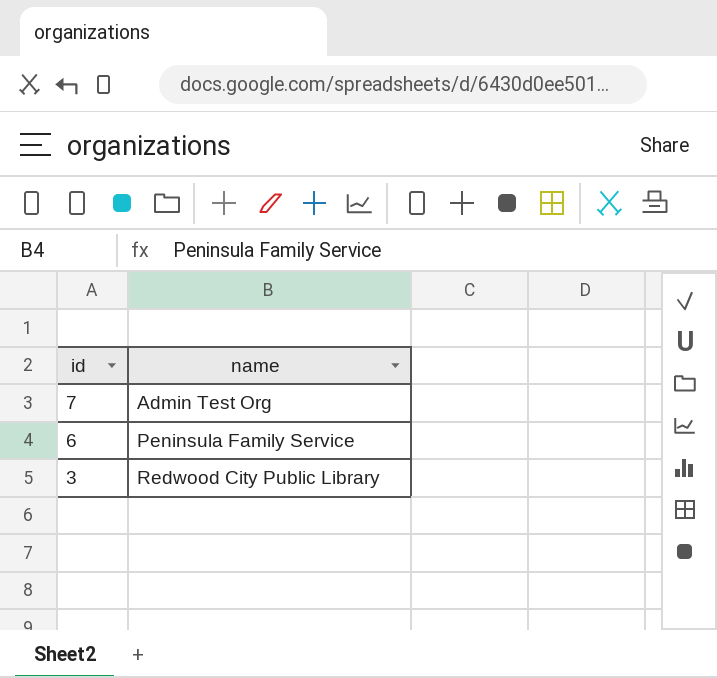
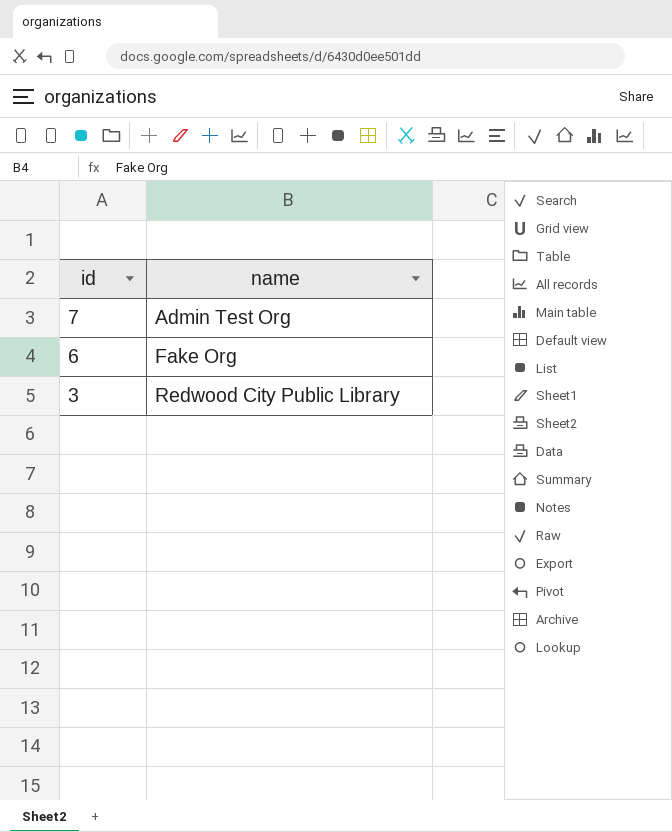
6 | name: Peninsula Family Service -> Fake Org

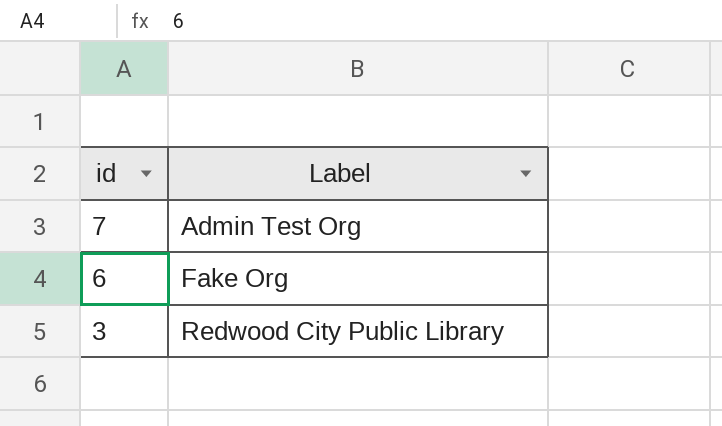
column name: name -> Label

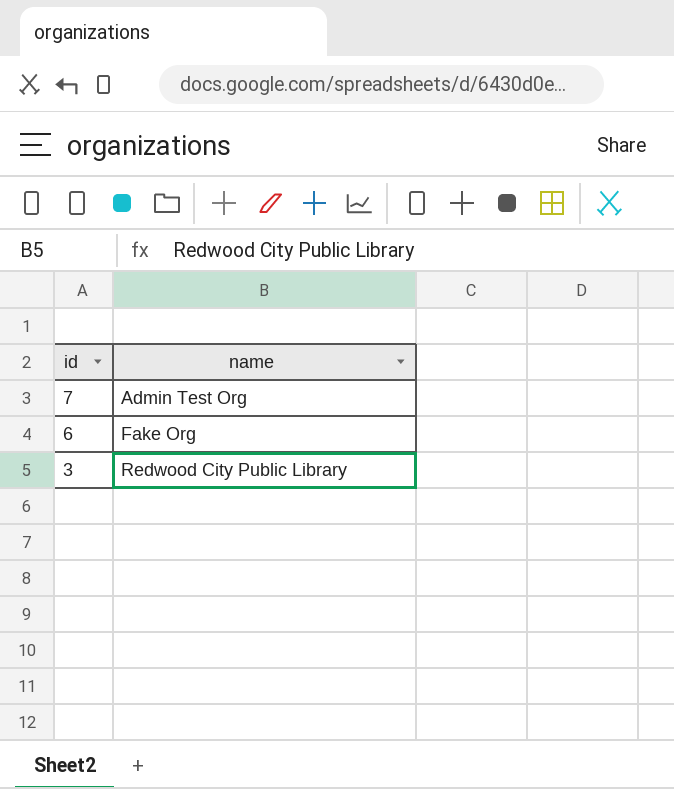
column name: Label -> name

